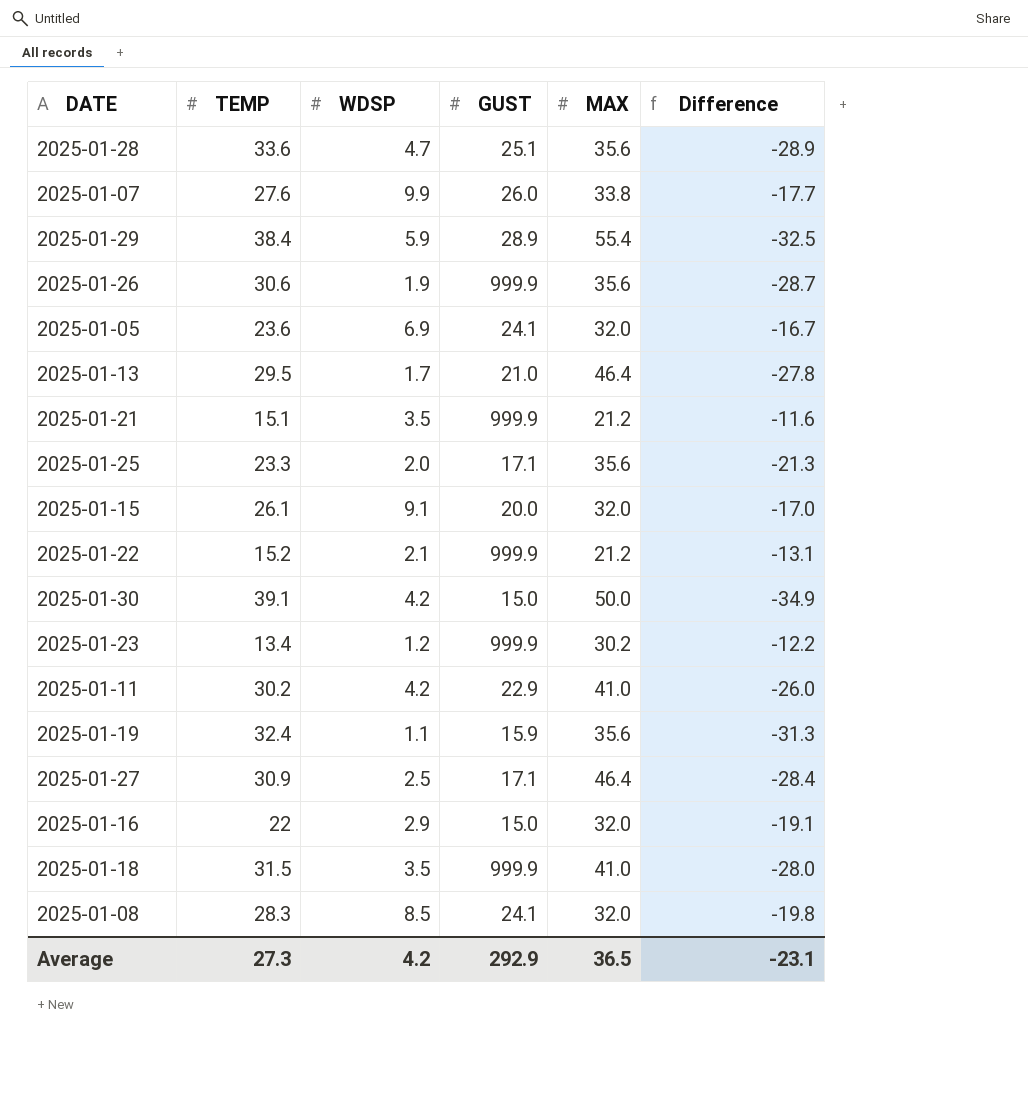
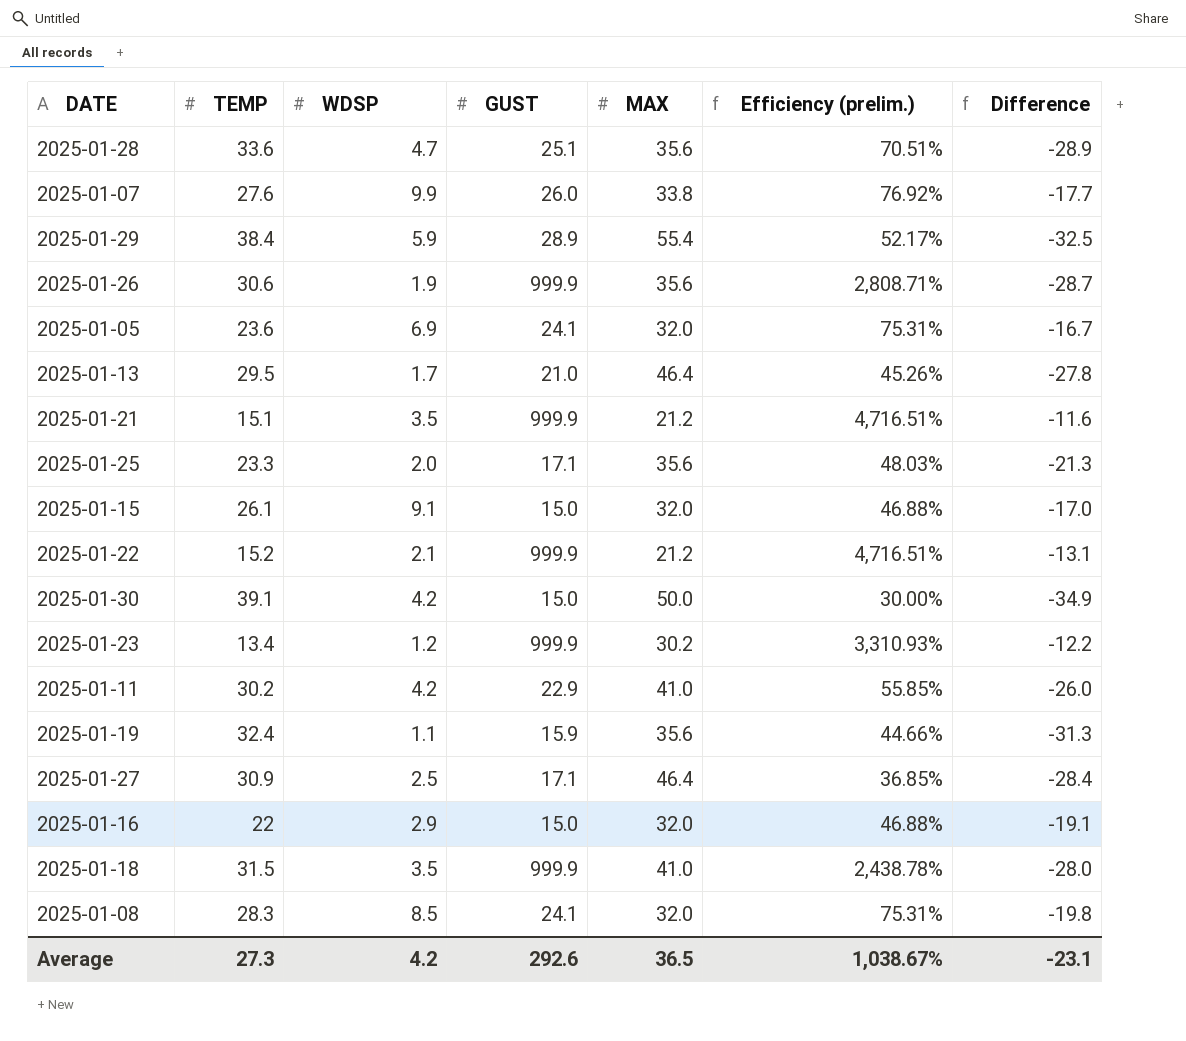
column Efficiency (prelim.) | formula: none -> [GUST] / [MAX]
2025-01-15 | GUST: 20.0 -> 15.0
Average | GUST: 292.9 -> 292.6

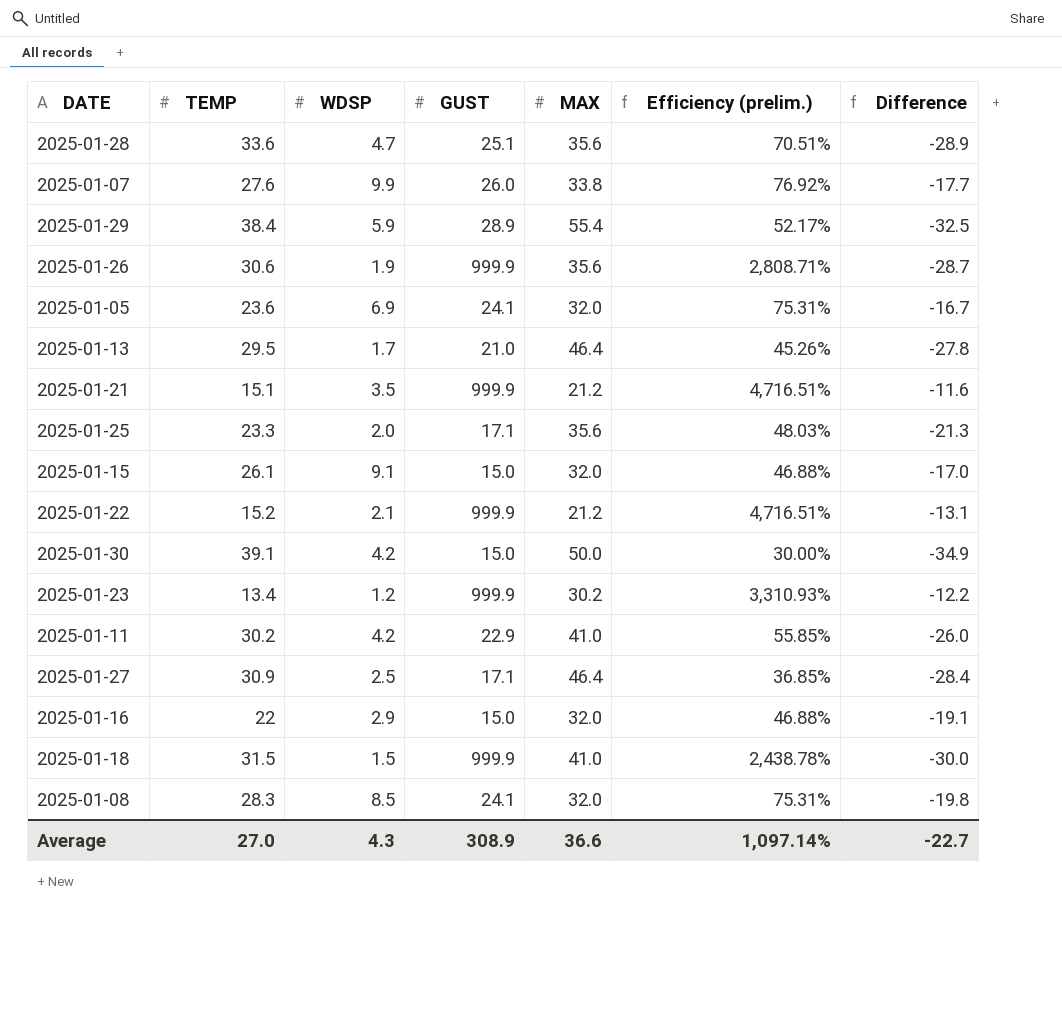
row 2025-01-19: 32.4 | 1.1 | 15.9 | 35.6 | 44.66% | -31.3 -> none
2025-01-18 | WDSP: 3.5 -> 1.5
2025-01-18 | Difference: -28.0 -> -30.0
Average | TEMP: 27.3 -> 27.0
Average | WDSP: 4.2 -> 4.3
Average | GUST: 292.6 -> 308.9
Average | MAX: 36.5 -> 36.6
Average | Efficiency (prelim.): 1,038.67% -> 1,097.14%
Average | Difference: -23.1 -> -22.7

